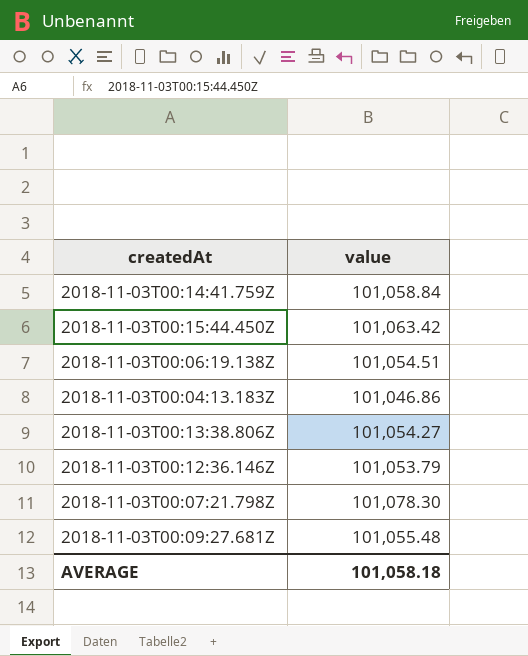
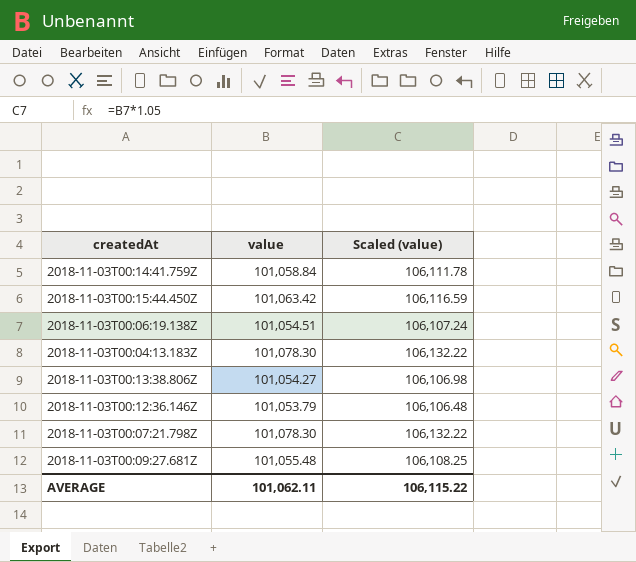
column Scaled (value) | formula: none -> [value] * 1.05
2018-11-03T00:04:13.183Z | value: 101,046.86 -> 101,078.30
AVERAGE | value: 101,058.18 -> 101,062.11

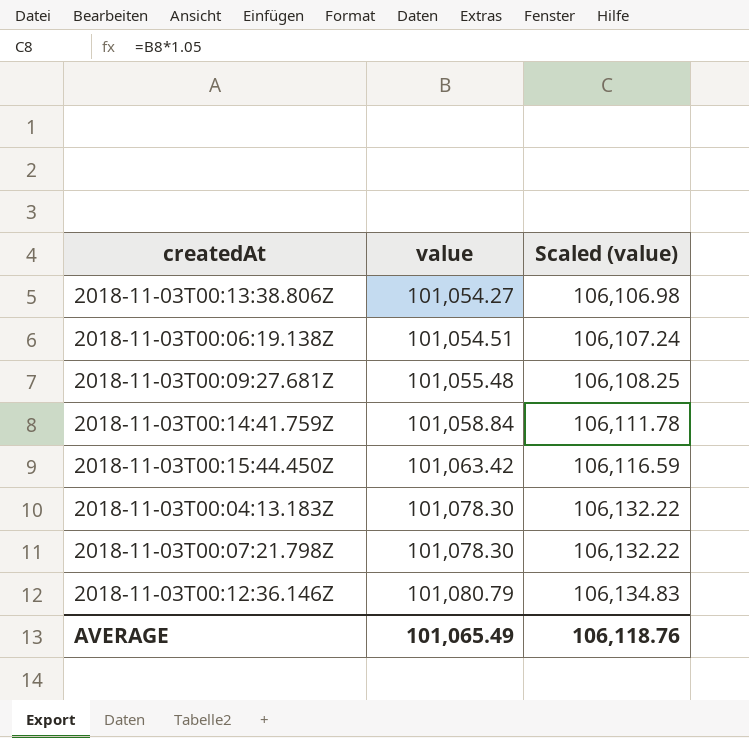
row order: none -> value ascending
2018-11-03T00:12:36.146Z | value: 101,053.79 -> 101,080.79
2018-11-03T00:12:36.146Z | Scaled (value): 106,106.48 -> 106,134.83
AVERAGE | value: 101,062.11 -> 101,065.49
AVERAGE | Scaled (value): 106,115.22 -> 106,118.76

